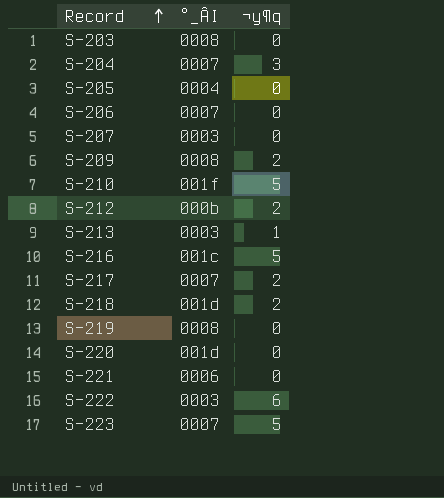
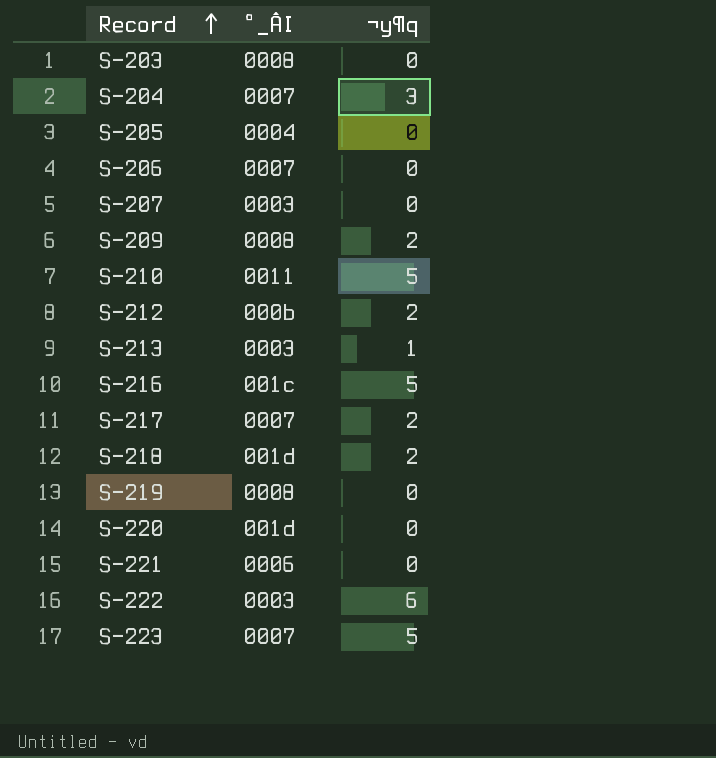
S-210 | °_ÂI: 001f -> 0011

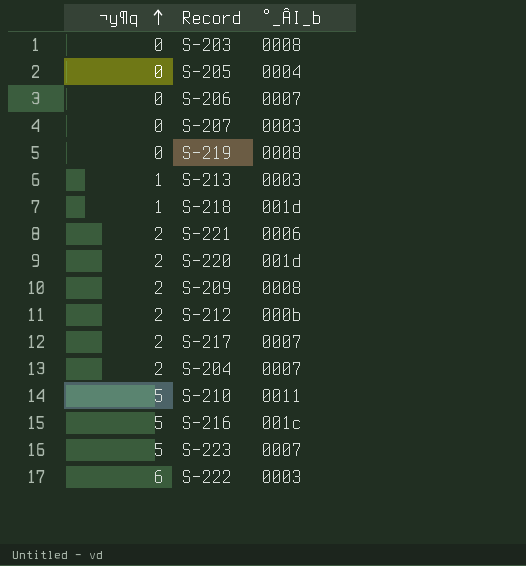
row order: Record ascending -> ¬y¶q ascending
column ¬y¶q | position: 3 -> 1
column name: °_ÂI -> °_ÂI_b
S-218 | ¬y¶q: 2 -> 1
S-221 | ¬y¶q: 0 -> 2
S-220 | ¬y¶q: 0 -> 2
S-204 | ¬y¶q: 3 -> 2

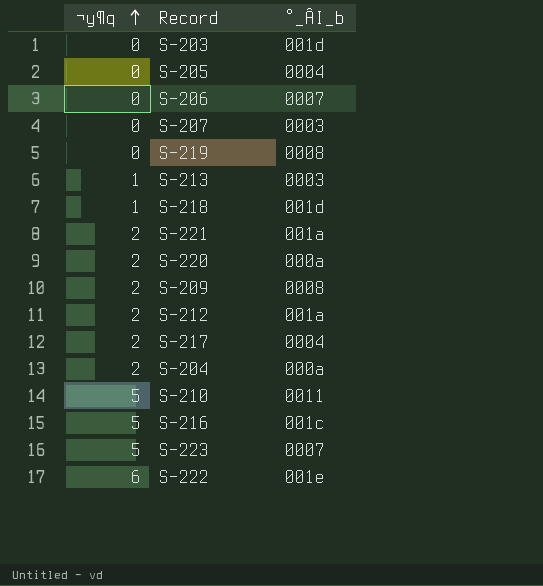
S-203 | °_ÂI_b: 0008 -> 001d
S-221 | °_ÂI_b: 0006 -> 001a
S-220 | °_ÂI_b: 001d -> 000a
S-212 | °_ÂI_b: 000b -> 001a
S-217 | °_ÂI_b: 0007 -> 0004
S-204 | °_ÂI_b: 0007 -> 000a
S-222 | °_ÂI_b: 0003 -> 001e

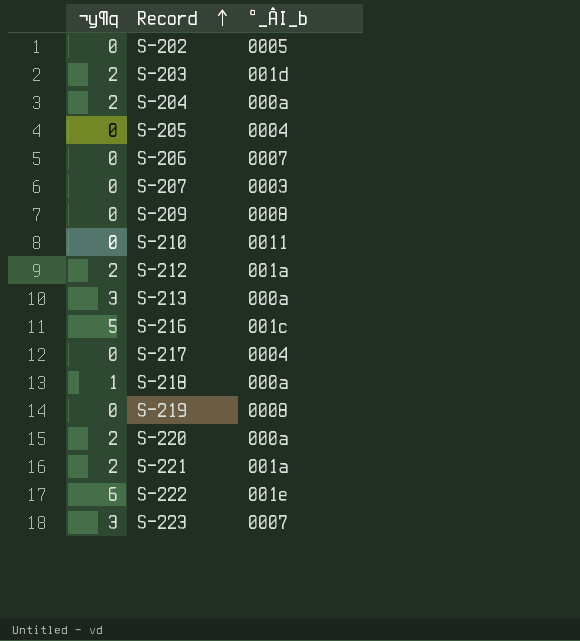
row order: ¬y¶q ascending -> Record ascending
row S-202: none -> 0 | 0005
S-203 | ¬y¶q: 0 -> 2
S-209 | ¬y¶q: 2 -> 0
S-210 | ¬y¶q: 5 -> 0
S-213 | ¬y¶q: 1 -> 3
S-213 | °_ÂI_b: 0003 -> 000a
S-217 | ¬y¶q: 2 -> 0
S-218 | °_ÂI_b: 001d -> 000a
S-223 | ¬y¶q: 5 -> 3

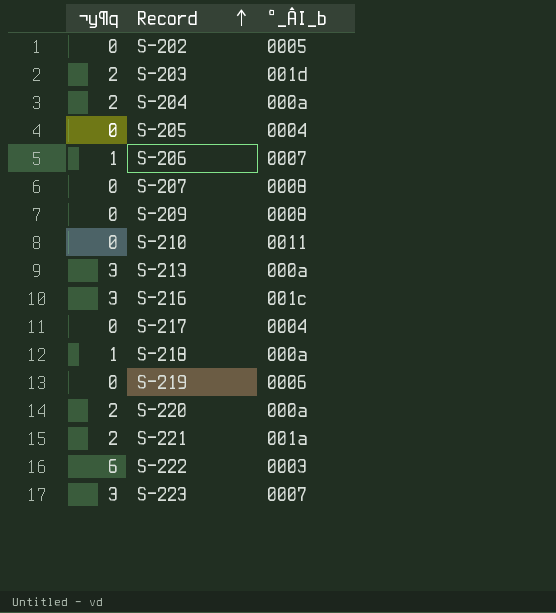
row S-212: 2 | 001a -> none
S-206 | ¬y¶q: 0 -> 1
S-207 | °_ÂI_b: 0003 -> 0008
S-216 | ¬y¶q: 5 -> 3
S-219 | °_ÂI_b: 0008 -> 0006
S-222 | °_ÂI_b: 001e -> 0003

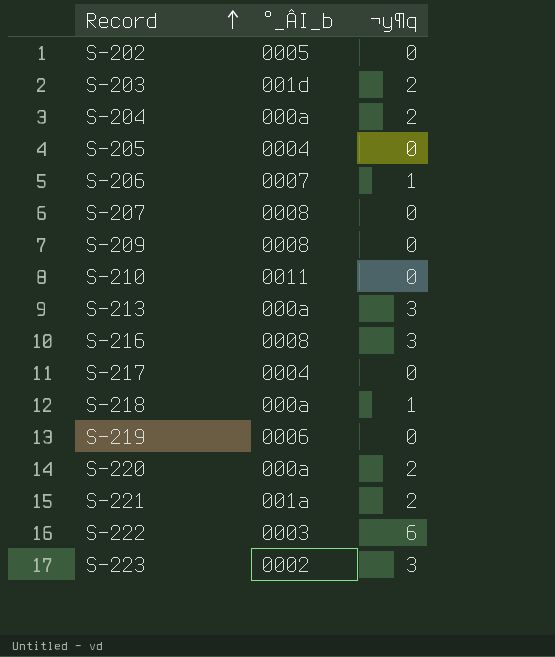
column ¬y¶q | position: 1 -> 3
S-216 | °_ÂI_b: 001c -> 0008
S-223 | °_ÂI_b: 0007 -> 0002

